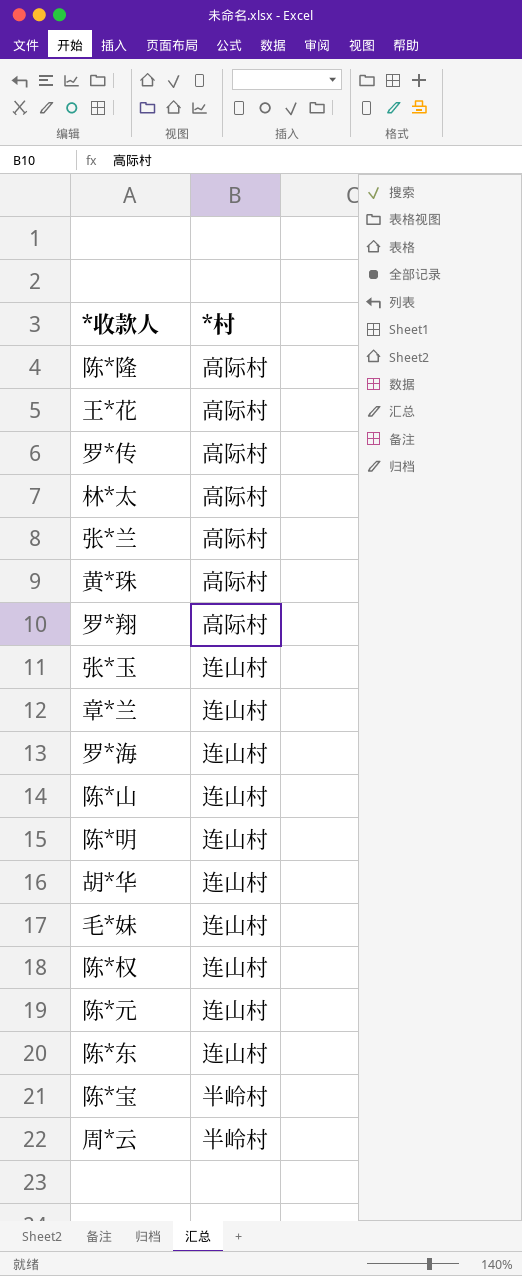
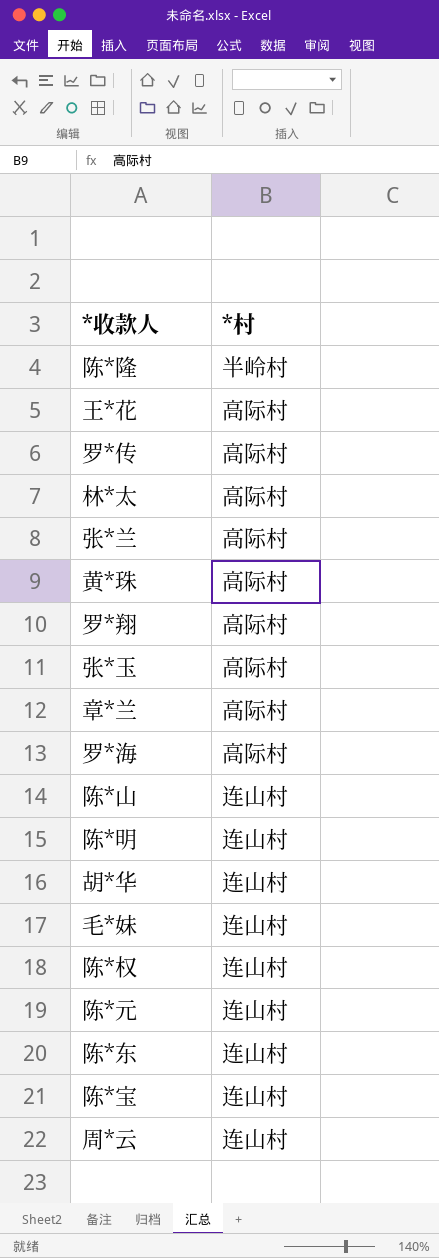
陈*隆 | *村: 高际村 -> 半岭村
张*玉 | *村: 连山村 -> 高际村
章*兰 | *村: 连山村 -> 高际村
罗*海 | *村: 连山村 -> 高际村
陈*宝 | *村: 半岭村 -> 连山村
周*云 | *村: 半岭村 -> 连山村

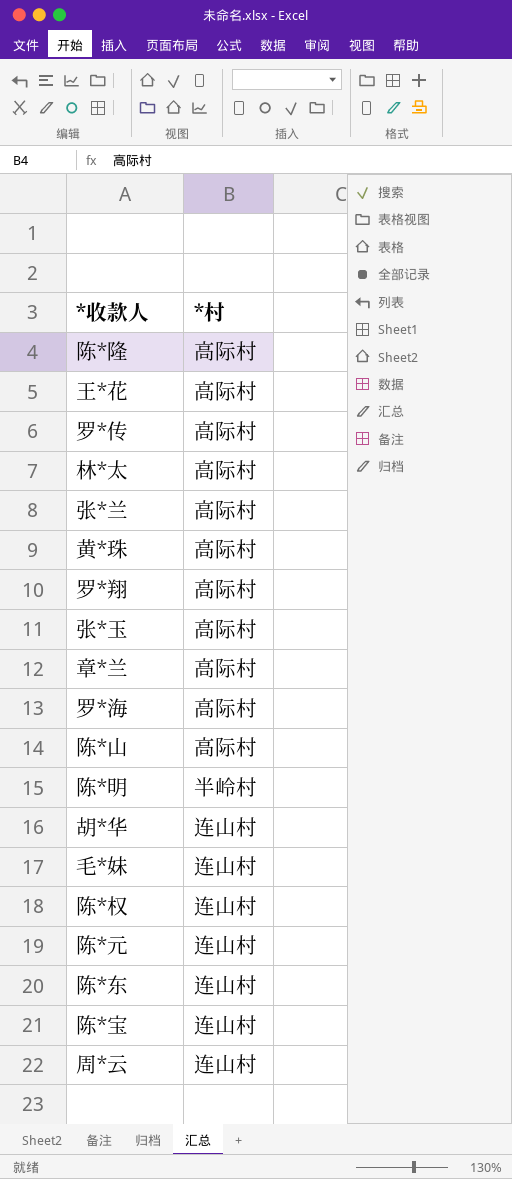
陈*隆 | *村: 半岭村 -> 高际村
陈*山 | *村: 连山村 -> 高际村
陈*明 | *村: 连山村 -> 半岭村

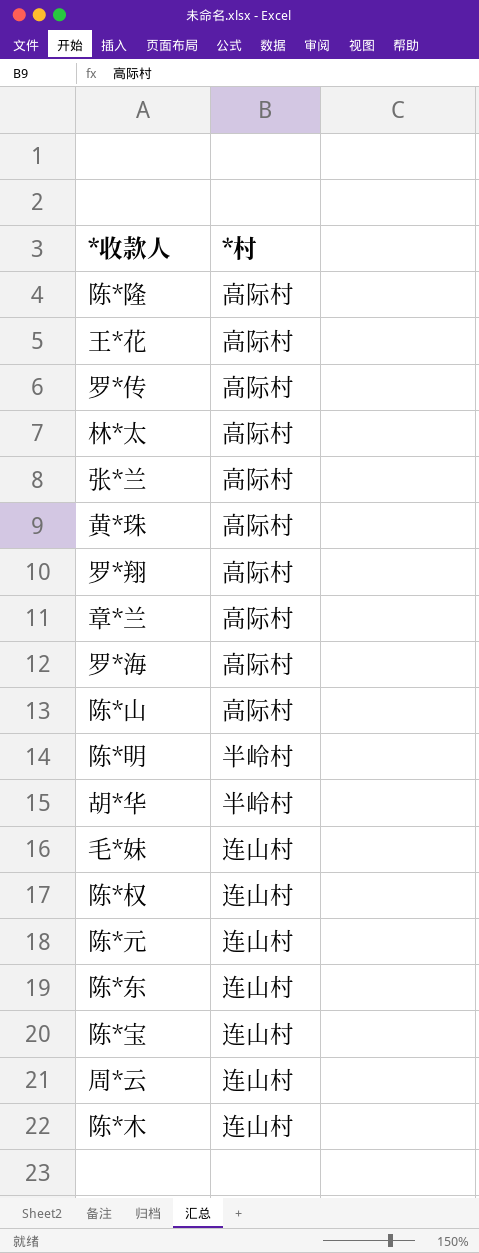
row 张*玉: 高际村 -> none
胡*华 | *村: 连山村 -> 半岭村
row 陈*木: none -> 连山村

